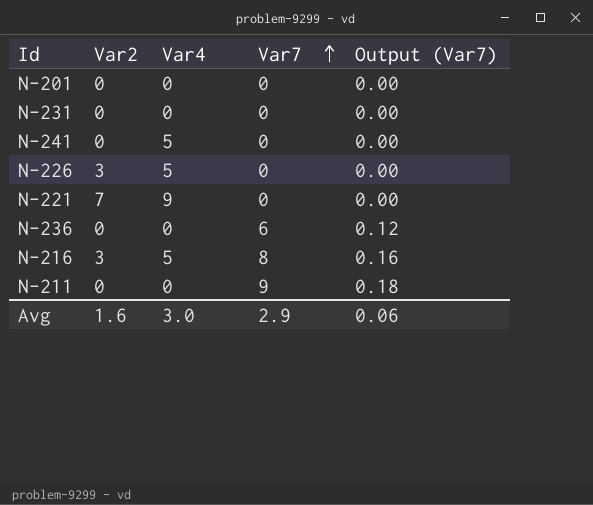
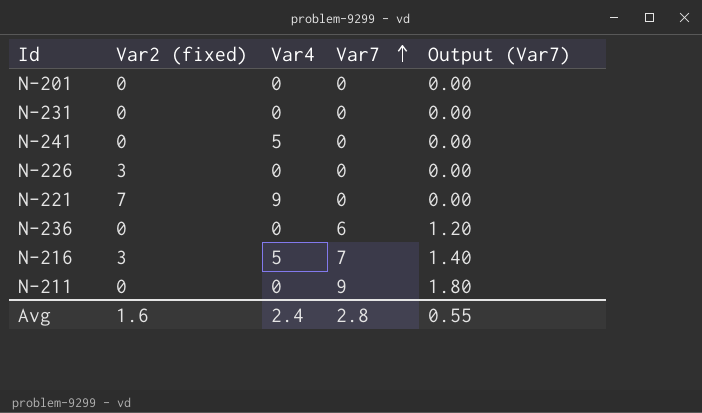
column name: Var2 -> Var2 (fixed)
column Output (Var7) | formula: [Var7] * 0.02 -> [Var7] * 0.2
N-226 | Var4: 5 -> 0
N-216 | Var7: 8 -> 7
Avg | Var4: 3.0 -> 2.4
Avg | Var7: 2.9 -> 2.8
Avg | Output (Var7): 0.06 -> 0.55

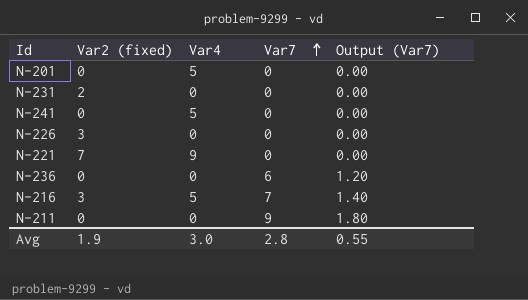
N-201 | Var4: 0 -> 5
N-231 | Var2 (fixed): 0 -> 2
Avg | Var2 (fixed): 1.6 -> 1.9
Avg | Var4: 2.4 -> 3.0

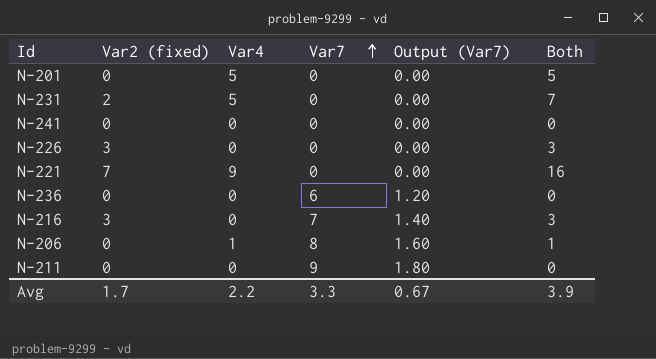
column Both | formula: none -> [Var2 (fixed)] + [Var4]
N-231 | Var4: 0 -> 5
N-241 | Var4: 5 -> 0
N-216 | Var4: 5 -> 0
row N-206: none -> 0 | 1 | 8 | 1.60 | 1
Avg | Var2 (fixed): 1.9 -> 1.7
Avg | Var4: 3.0 -> 2.2
Avg | Var7: 2.8 -> 3.3
Avg | Output (Var7): 0.55 -> 0.67

